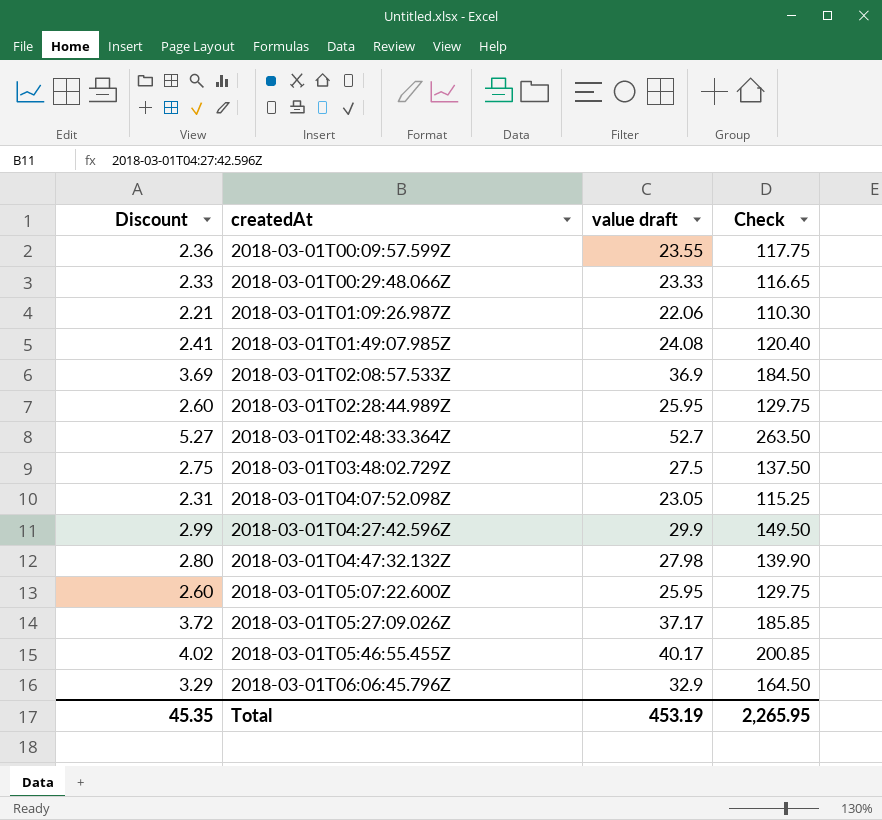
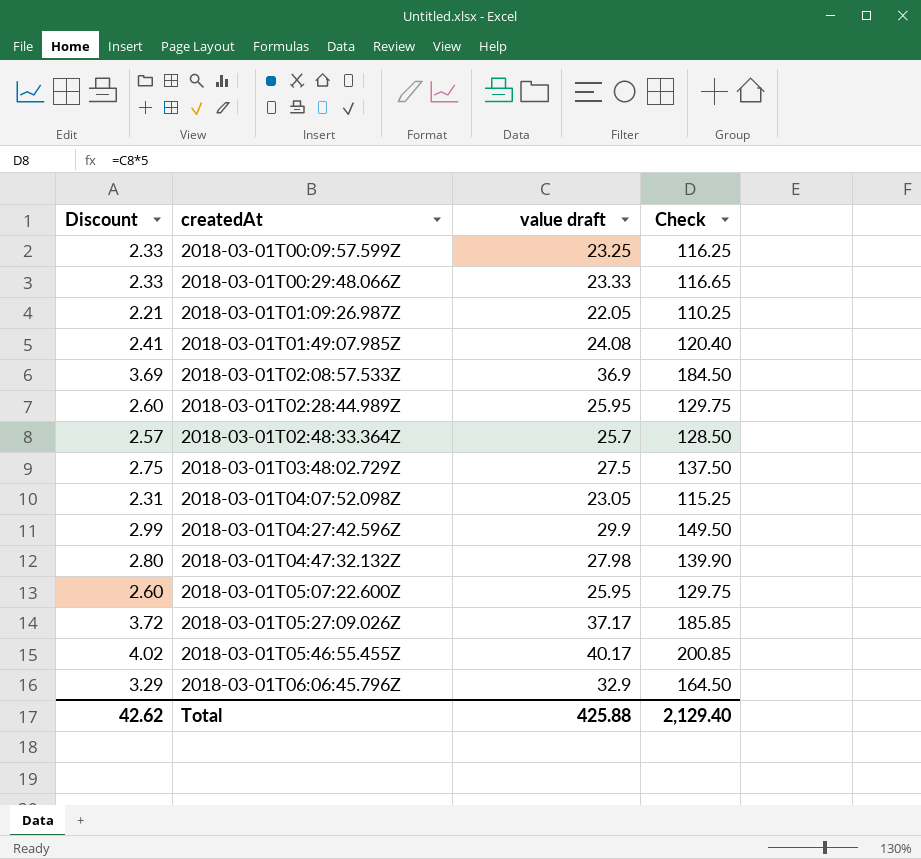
2018-03-01T00:09:57.599Z | Discount: 2.36 -> 2.33
2018-03-01T00:09:57.599Z | value draft: 23.55 -> 23.25
2018-03-01T00:09:57.599Z | Check: 117.75 -> 116.25
2018-03-01T01:09:26.987Z | value draft: 22.06 -> 22.05
2018-03-01T01:09:26.987Z | Check: 110.30 -> 110.25
2018-03-01T02:48:33.364Z | Discount: 5.27 -> 2.57
2018-03-01T02:48:33.364Z | value draft: 52.7 -> 25.7
2018-03-01T02:48:33.364Z | Check: 263.50 -> 128.50
Total | Discount: 45.35 -> 42.62
Total | value draft: 453.19 -> 425.88
Total | Check: 2,265.95 -> 2,129.40

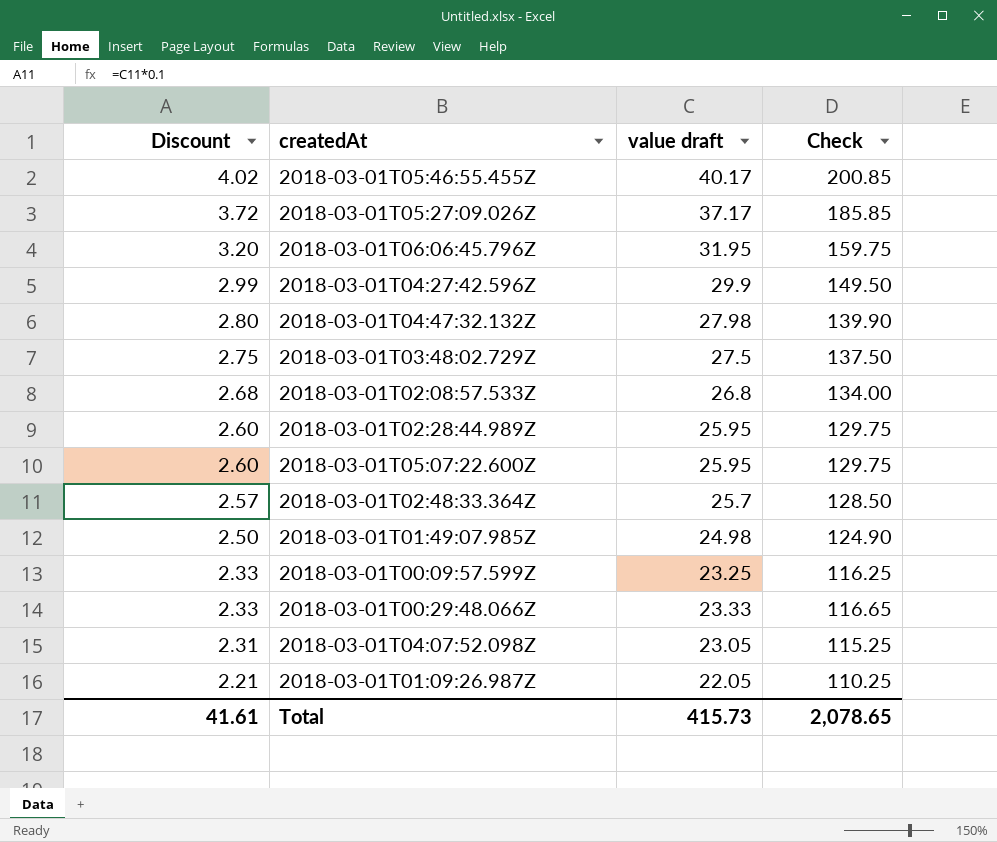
row order: createdAt ascending -> Discount descending
2018-03-01T06:06:45.796Z | Discount: 3.29 -> 3.20
2018-03-01T06:06:45.796Z | value draft: 32.9 -> 31.95
2018-03-01T06:06:45.796Z | Check: 164.50 -> 159.75
2018-03-01T02:08:57.533Z | Discount: 3.69 -> 2.68
2018-03-01T02:08:57.533Z | value draft: 36.9 -> 26.8
2018-03-01T02:08:57.533Z | Check: 184.50 -> 134.00
2018-03-01T01:49:07.985Z | Discount: 2.41 -> 2.50
2018-03-01T01:49:07.985Z | value draft: 24.08 -> 24.98
2018-03-01T01:49:07.985Z | Check: 120.40 -> 124.90
Total | Discount: 42.62 -> 41.61
Total | value draft: 425.88 -> 415.73
Total | Check: 2,129.40 -> 2,078.65

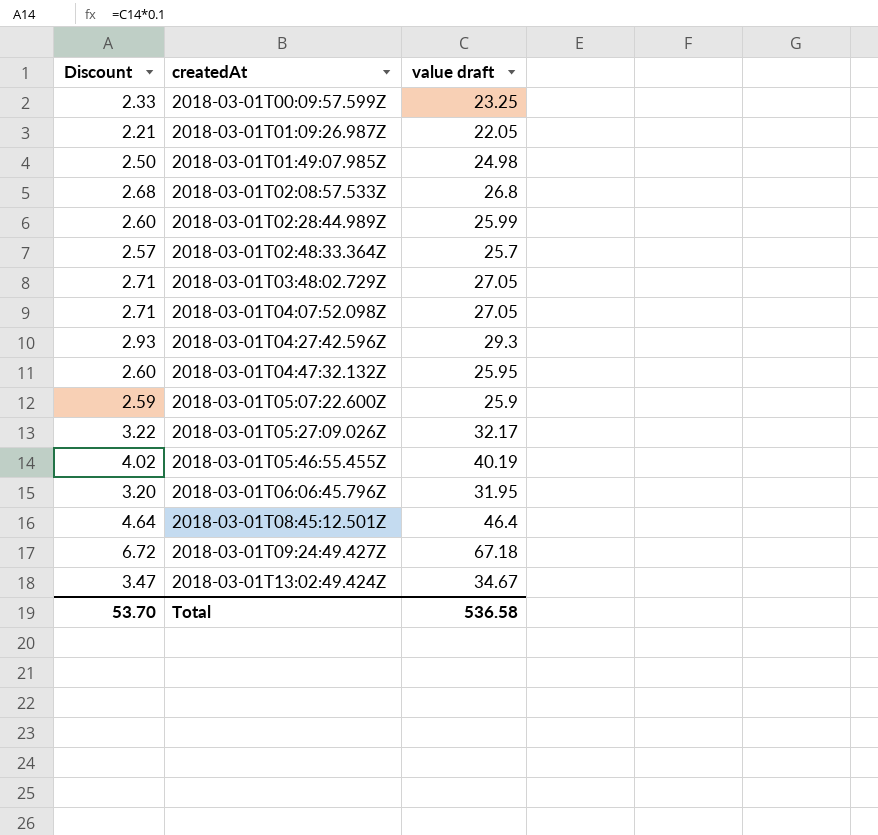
row order: Discount descending -> createdAt ascending
column Check | formula: [value draft] * 5 -> none
row 2018-03-01T00:29:48.066Z: 2.33 | 23.33 | 116.65 -> none
2018-03-01T02:28:44.989Z | value draft: 25.95 -> 25.99
2018-03-01T03:48:02.729Z | Discount: 2.75 -> 2.71
2018-03-01T03:48:02.729Z | value draft: 27.5 -> 27.05
2018-03-01T04:07:52.098Z | Discount: 2.31 -> 2.71
2018-03-01T04:07:52.098Z | value draft: 23.05 -> 27.05
2018-03-01T04:27:42.596Z | Discount: 2.99 -> 2.93
2018-03-01T04:27:42.596Z | value draft: 29.9 -> 29.3
2018-03-01T04:47:32.132Z | Discount: 2.80 -> 2.60
2018-03-01T04:47:32.132Z | value draft: 27.98 -> 25.95
2018-03-01T05:07:22.600Z | Discount: 2.60 -> 2.59
2018-03-01T05:07:22.600Z | value draft: 25.95 -> 25.9
2018-03-01T05:27:09.026Z | Discount: 3.72 -> 3.22
2018-03-01T05:27:09.026Z | value draft: 37.17 -> 32.17
2018-03-01T05:46:55.455Z | value draft: 40.17 -> 40.19
row 2018-03-01T08:45:12.501Z: none -> 4.64 | 46.4
row 2018-03-01T09:24:49.427Z: none -> 6.72 | 67.18
row 2018-03-01T13:02:49.424Z: none -> 3.47 | 34.67
Total | Discount: 41.61 -> 53.70
Total | value draft: 415.73 -> 536.58

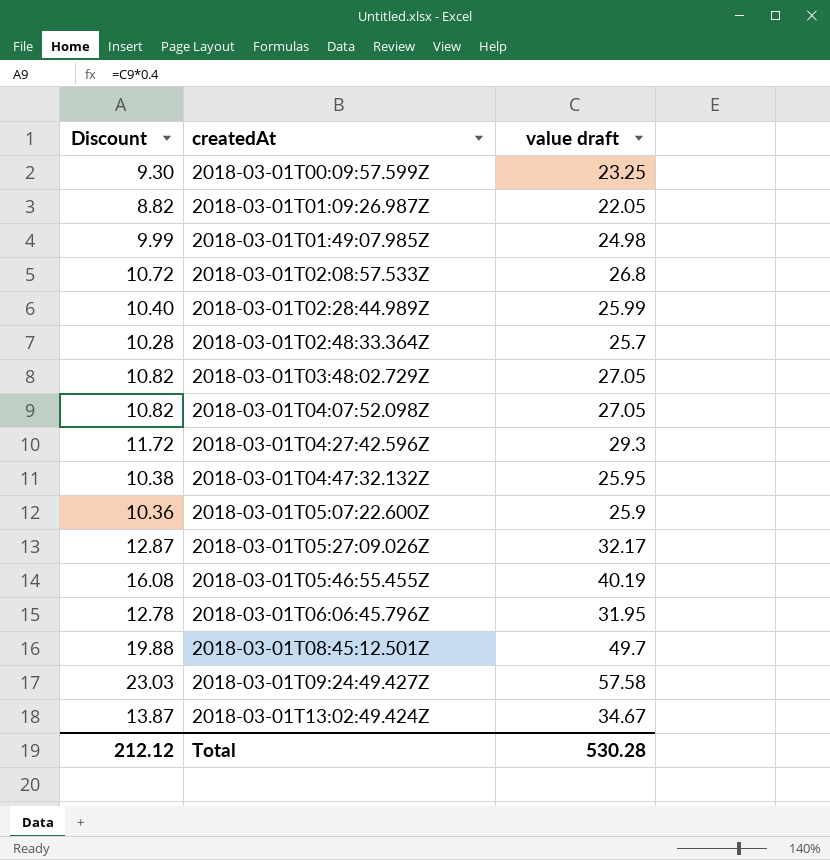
column Discount | formula: [value draft] * 0.1 -> [value draft] * 0.4
2018-03-01T08:45:12.501Z | value draft: 46.4 -> 49.7
2018-03-01T09:24:49.427Z | value draft: 67.18 -> 57.58
Total | Discount: 53.70 -> 212.12
Total | value draft: 536.58 -> 530.28

